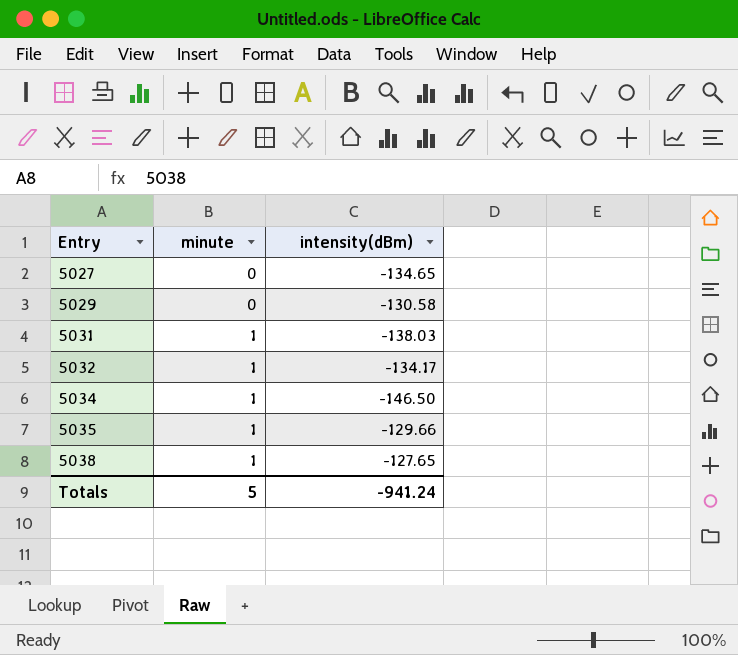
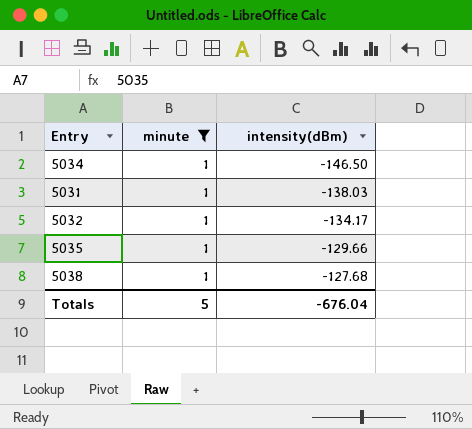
filter: none -> minute = 1
row order: Entry ascending -> intensity(dBm) ascending
5038 | intensity(dBm): -127.65 -> -127.68
Totals | intensity(dBm): -941.24 -> -676.04

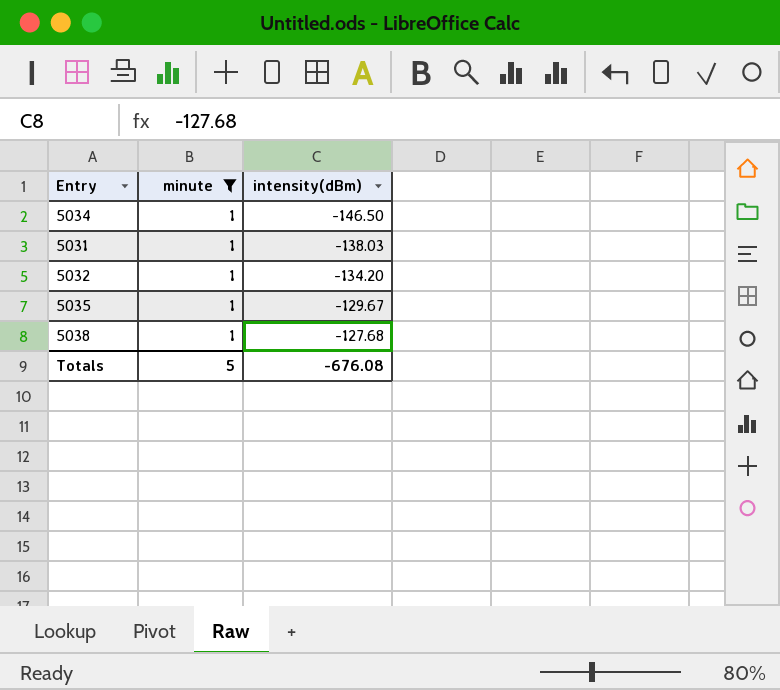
5032 | intensity(dBm): -134.17 -> -134.20
5035 | intensity(dBm): -129.66 -> -129.67
Totals | intensity(dBm): -676.04 -> -676.08

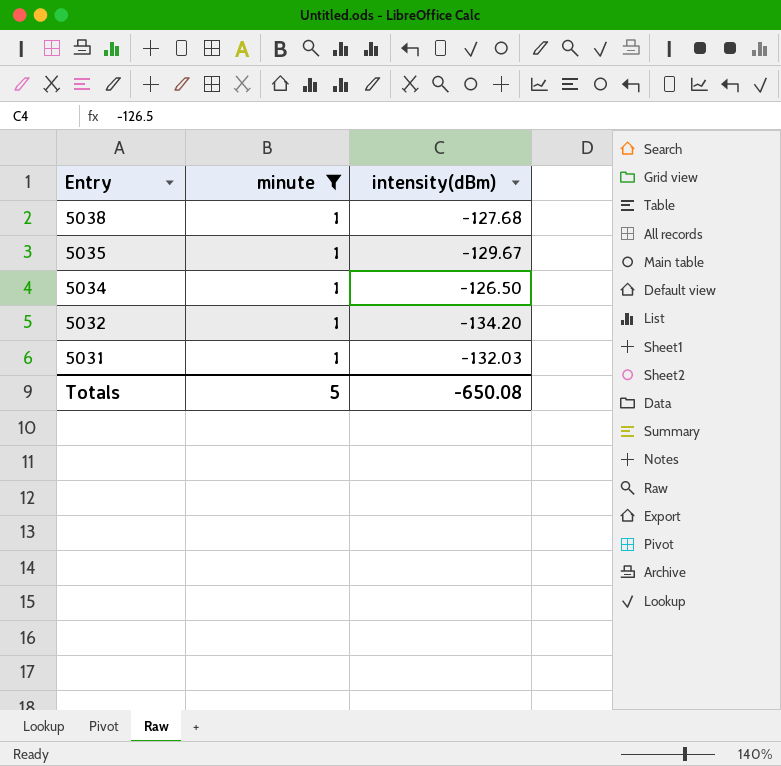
row order: intensity(dBm) ascending -> Entry descending
5034 | intensity(dBm): -146.50 -> -126.50
5031 | intensity(dBm): -138.03 -> -132.03
Totals | intensity(dBm): -676.08 -> -650.08

